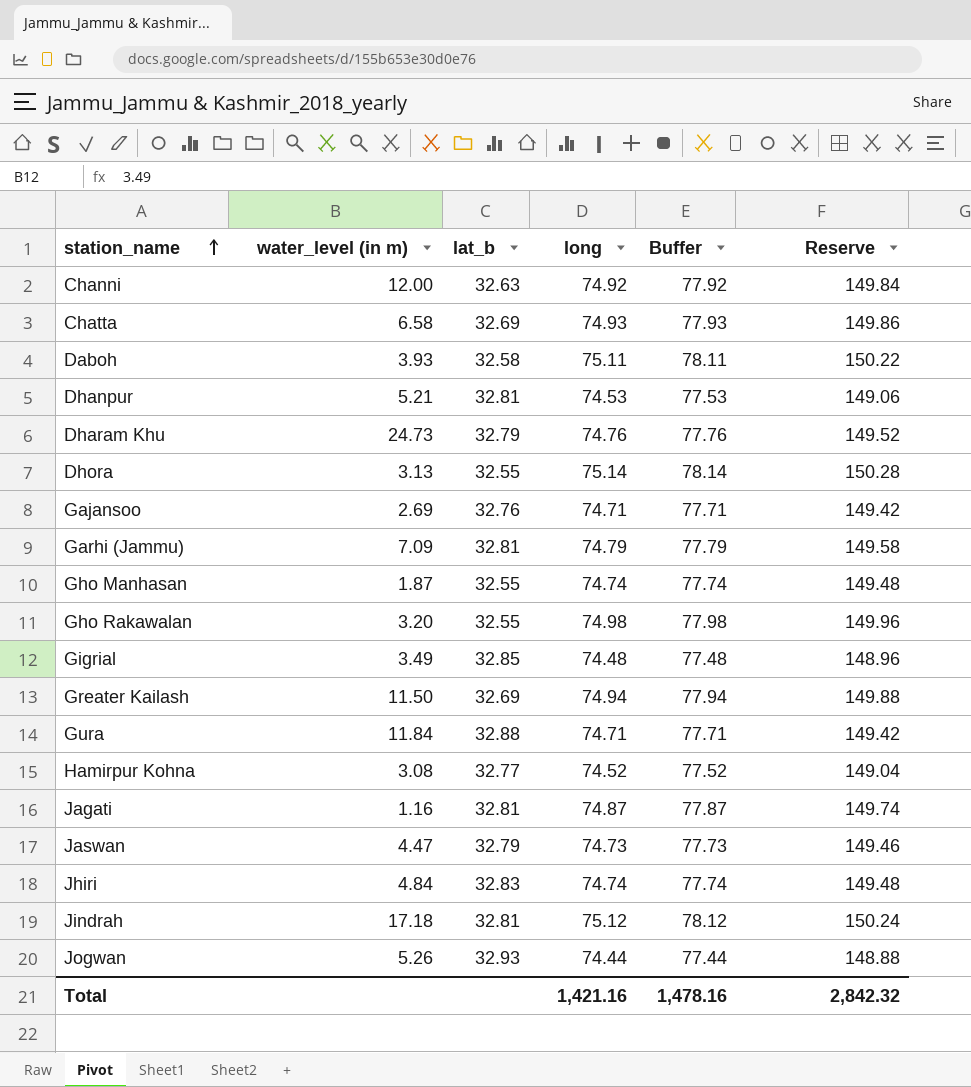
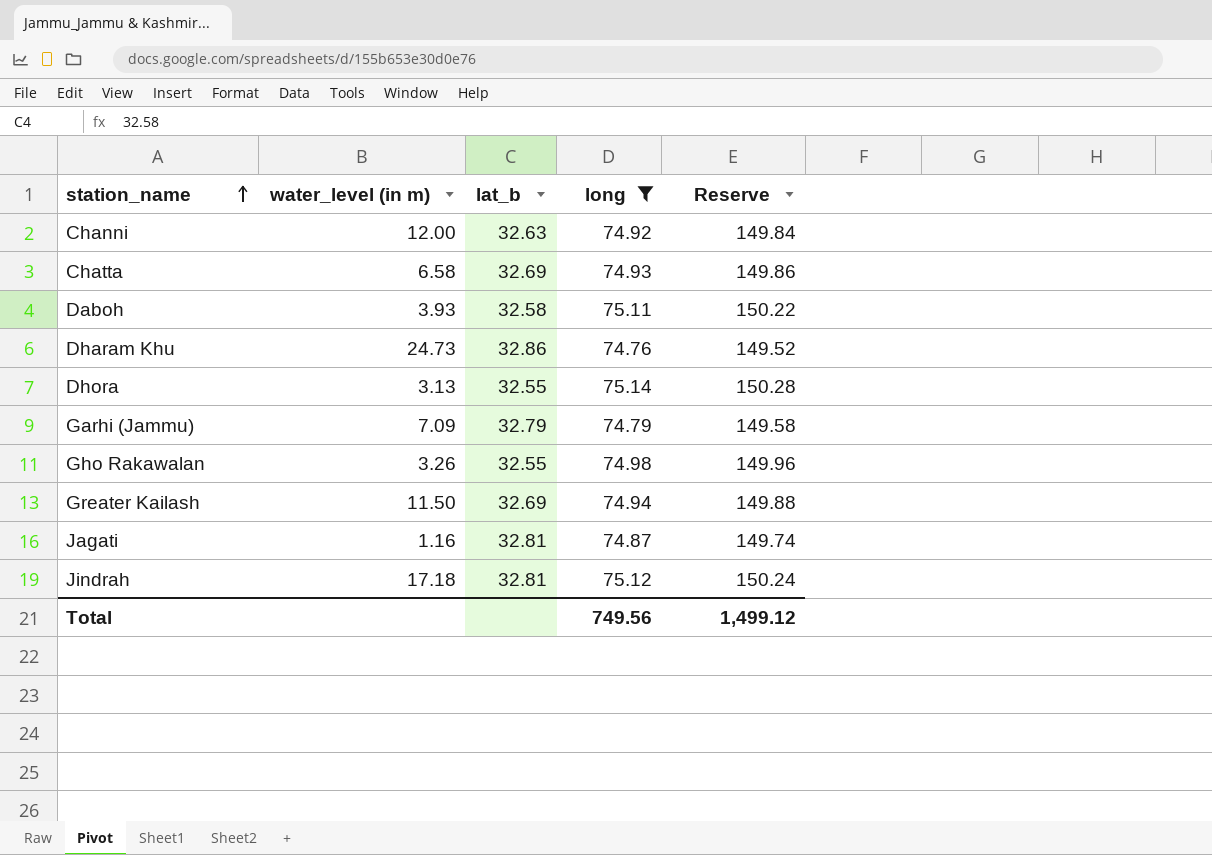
filter: none -> long >= 74.76
column Buffer | formula: [long] + 3 -> none
Dharam Khu | lat_b: 32.79 -> 32.86
Garhi (Jammu) | lat_b: 32.81 -> 32.79
Gho Rakawalan | water_level (in m): 3.20 -> 3.26
Total | long: 1,421.16 -> 749.56
Total | Reserve: 2,842.32 -> 1,499.12

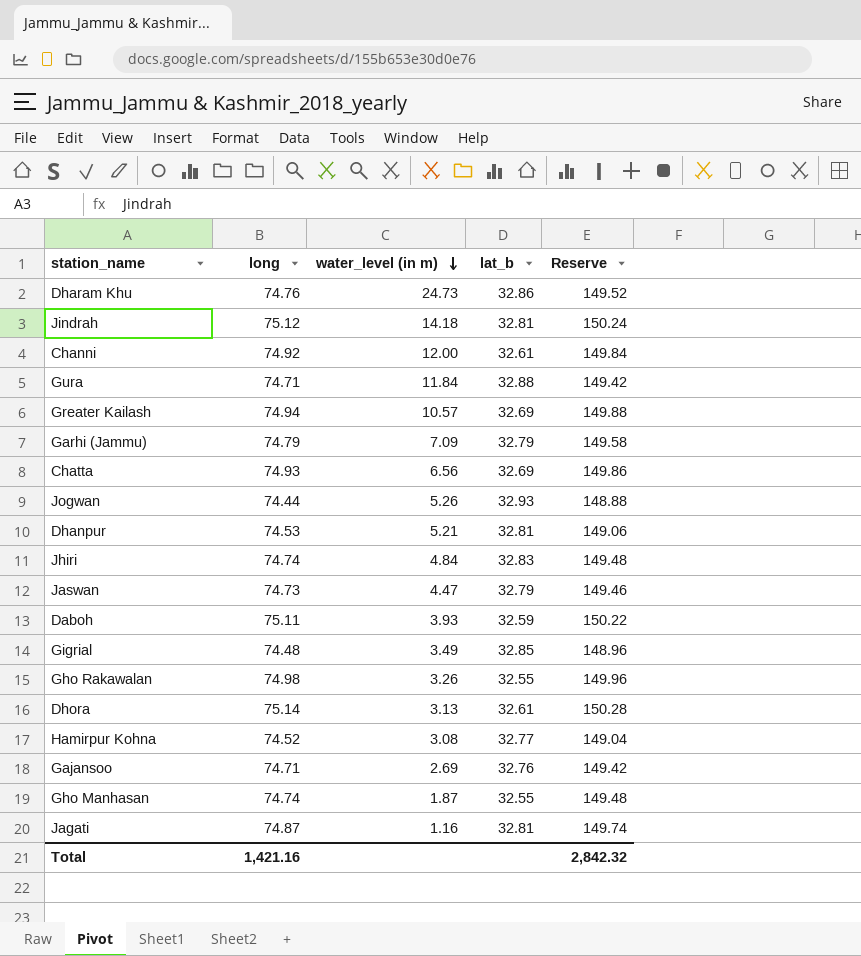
filter: long >= 74.76 -> none
row order: station_name ascending -> water_level (in m) descending
column long | position: 4 -> 2
Jindrah | water_level (in m): 17.18 -> 14.18
Channi | lat_b: 32.63 -> 32.61
Greater Kailash | water_level (in m): 11.50 -> 10.57
Chatta | water_level (in m): 6.58 -> 6.56
Daboh | lat_b: 32.58 -> 32.59
Dhora | lat_b: 32.55 -> 32.61
Total | long: 749.56 -> 1,421.16
Total | Reserve: 1,499.12 -> 2,842.32

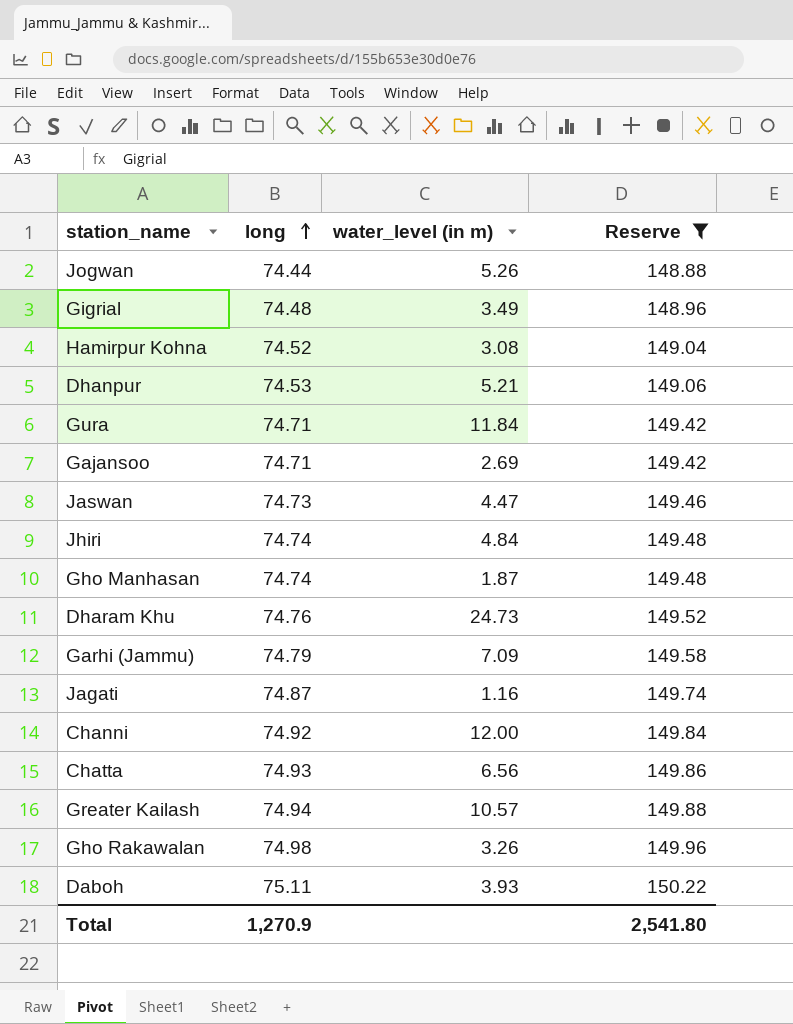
filter: none -> Reserve <= 150.22
row order: water_level (in m) descending -> long ascending
column lat_b | position: 4 -> none
Total | long: 1,421.16 -> 1,270.9
Total | Reserve: 2,842.32 -> 2,541.80

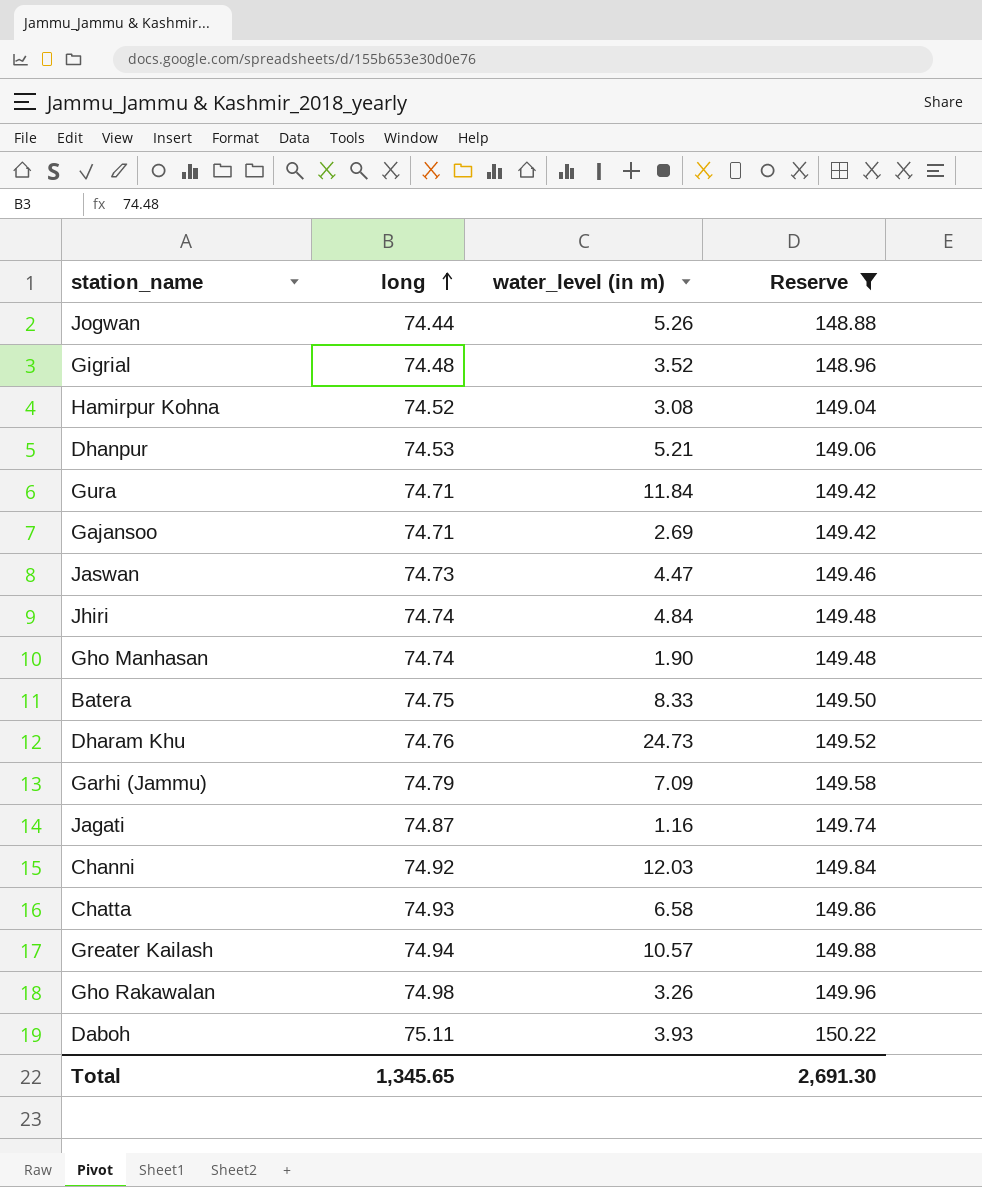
Gigrial | water_level (in m): 3.49 -> 3.52
Gho Manhasan | water_level (in m): 1.87 -> 1.90
row Batera: none -> 74.75 | 8.33 | 149.50
Channi | water_level (in m): 12.00 -> 12.03
Chatta | water_level (in m): 6.56 -> 6.58
Total | long: 1,270.9 -> 1,345.65
Total | Reserve: 2,541.80 -> 2,691.30

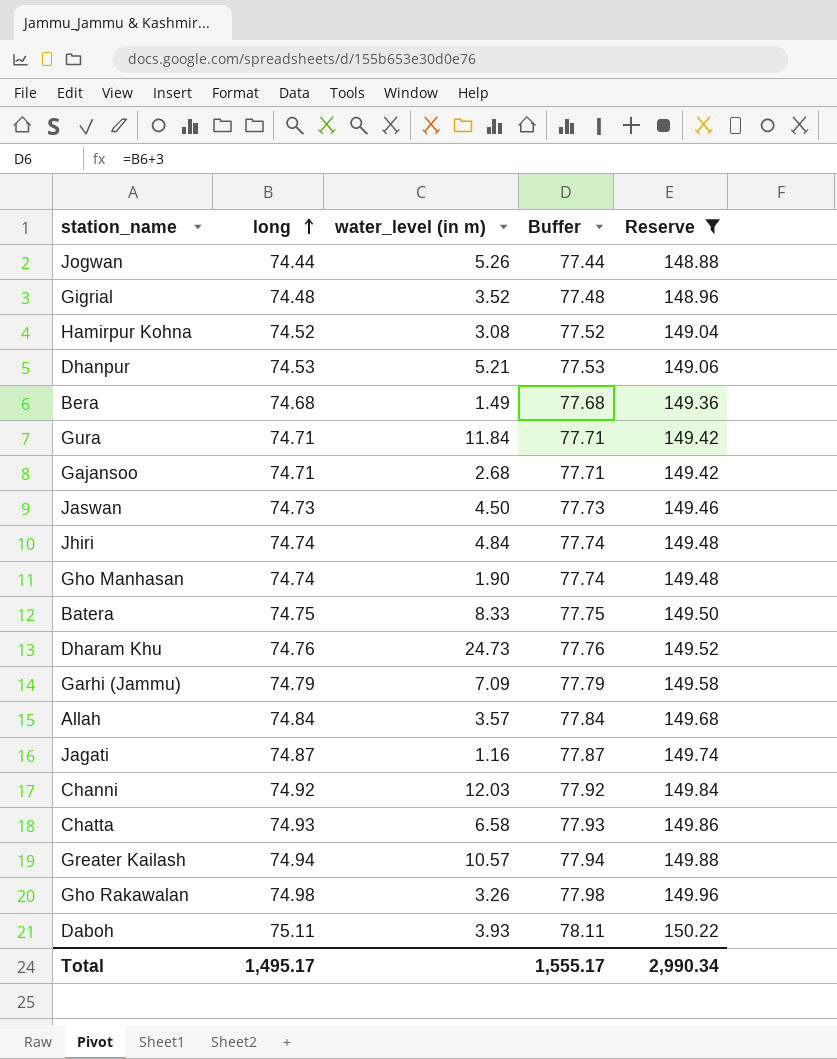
column Buffer | formula: none -> [long] + 3
row Bera: none -> 74.68 | 1.49 | 77.68 | 149.36
Gajansoo | water_level (in m): 2.69 -> 2.68
Jaswan | water_level (in m): 4.47 -> 4.50
row Allah: none -> 74.84 | 3.57 | 77.84 | 149.68
Total | long: 1,345.65 -> 1,495.17
Total | Reserve: 2,691.30 -> 2,990.34

